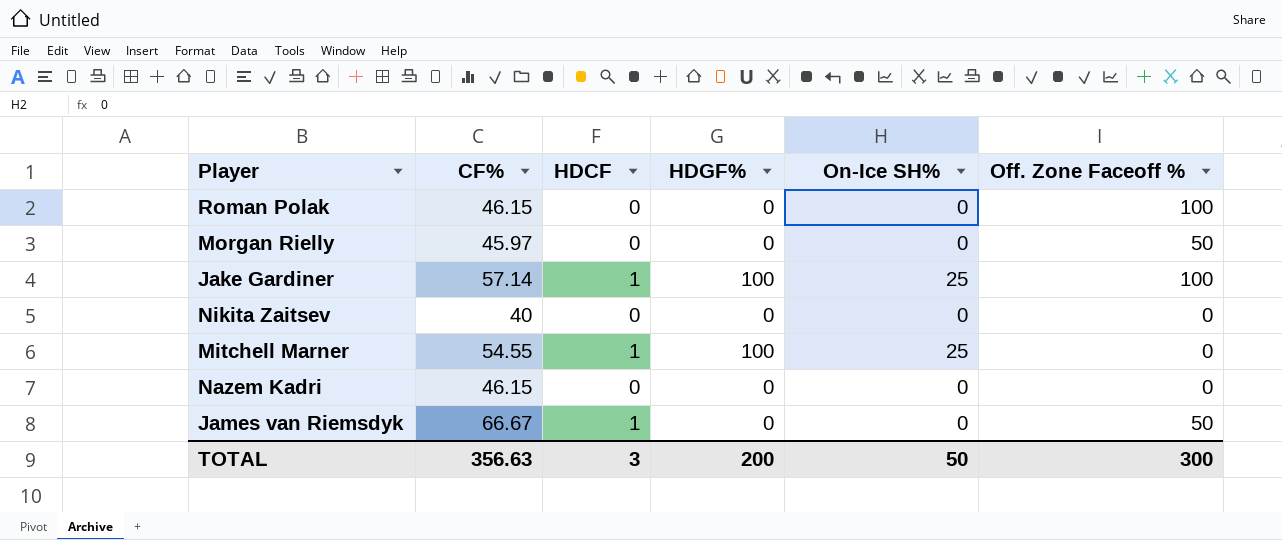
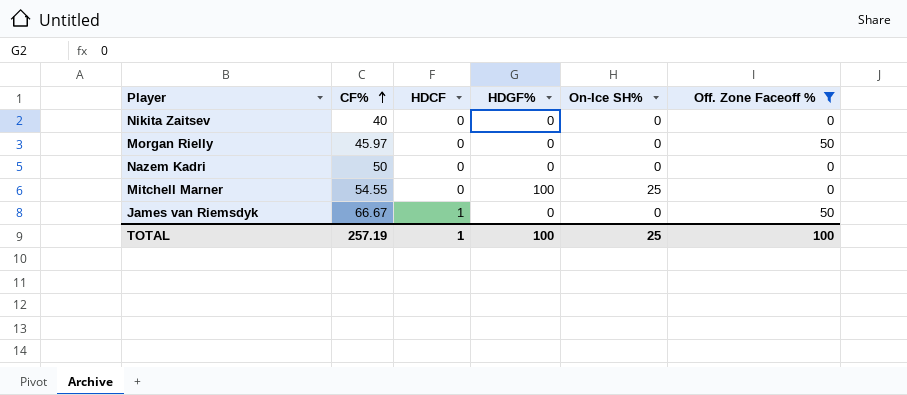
filter: none -> Off. Zone Faceoff % != 100
row order: none -> CF% ascending
Nazem Kadri | CF%: 46.15 -> 50
Mitchell Marner | HDCF: 1 -> 0
TOTAL | CF%: 356.63 -> 257.19
TOTAL | HDCF: 3 -> 1
TOTAL | HDGF%: 200 -> 100
TOTAL | On-Ice SH%: 50 -> 25
TOTAL | Off. Zone Faceoff %: 300 -> 100

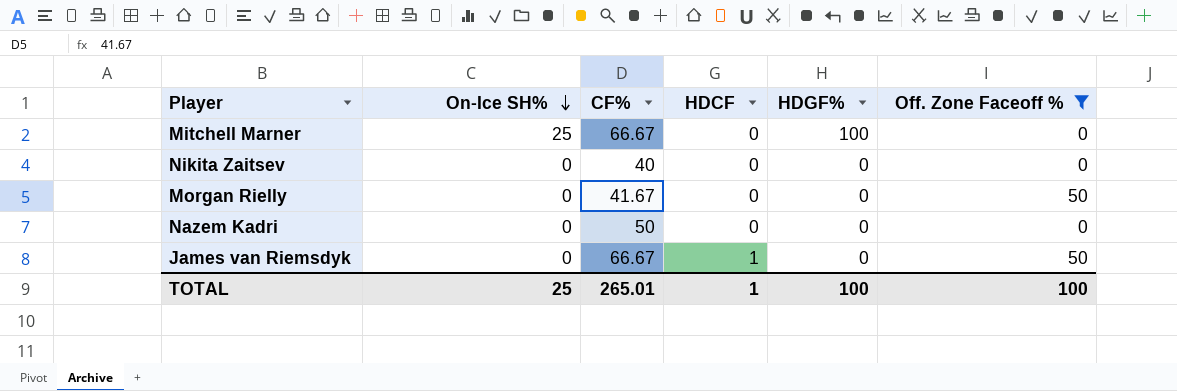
row order: CF% ascending -> On-Ice SH% descending
column On-Ice SH% | position: 5 -> 2
Mitchell Marner | CF%: 54.55 -> 66.67
Morgan Rielly | CF%: 45.97 -> 41.67
TOTAL | CF%: 257.19 -> 265.01

